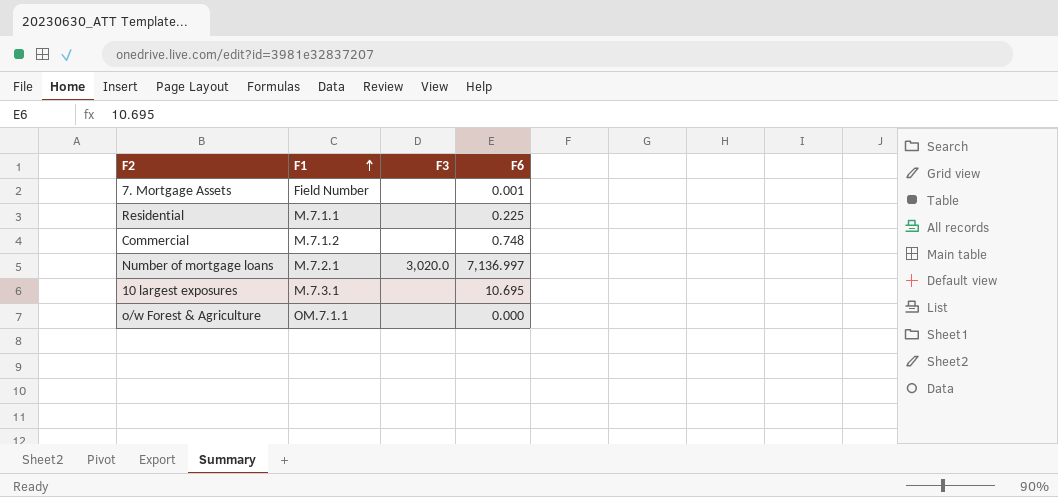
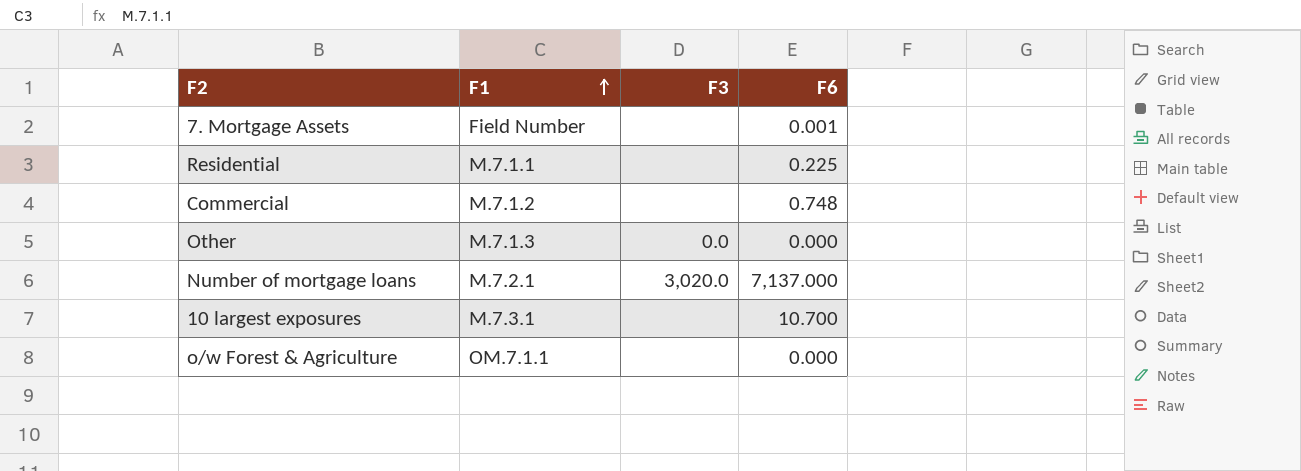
row Other: none -> M.7.1.3 | 0.0 | 0.000
Number of mortgage loans | F6: 7,136.997 -> 7,137.000
10 largest exposures | F6: 10.695 -> 10.700

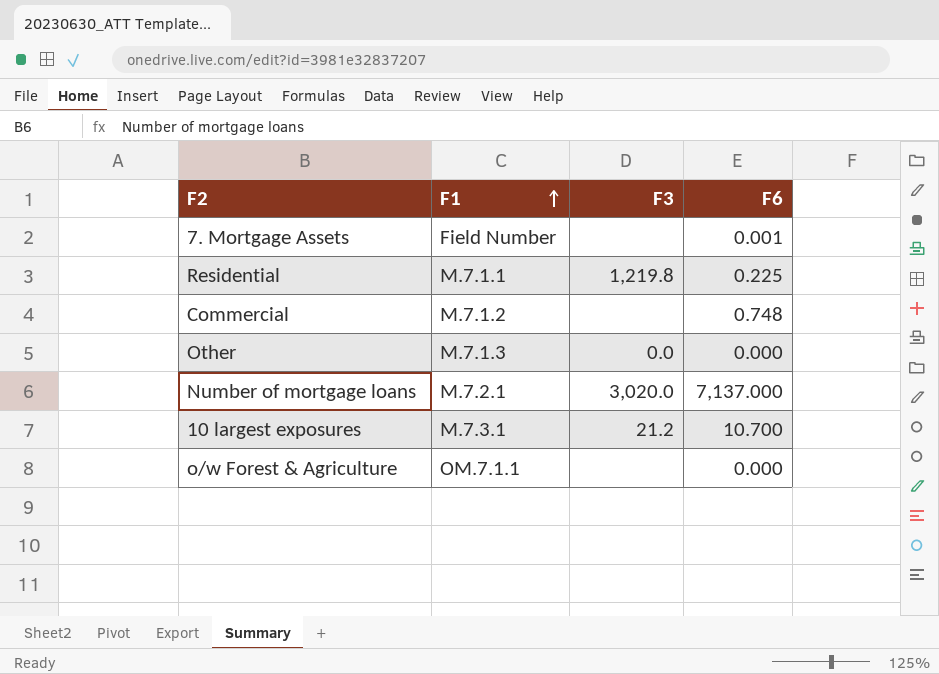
Residential | F3: none -> 1,219.8
10 largest exposures | F3: none -> 21.2

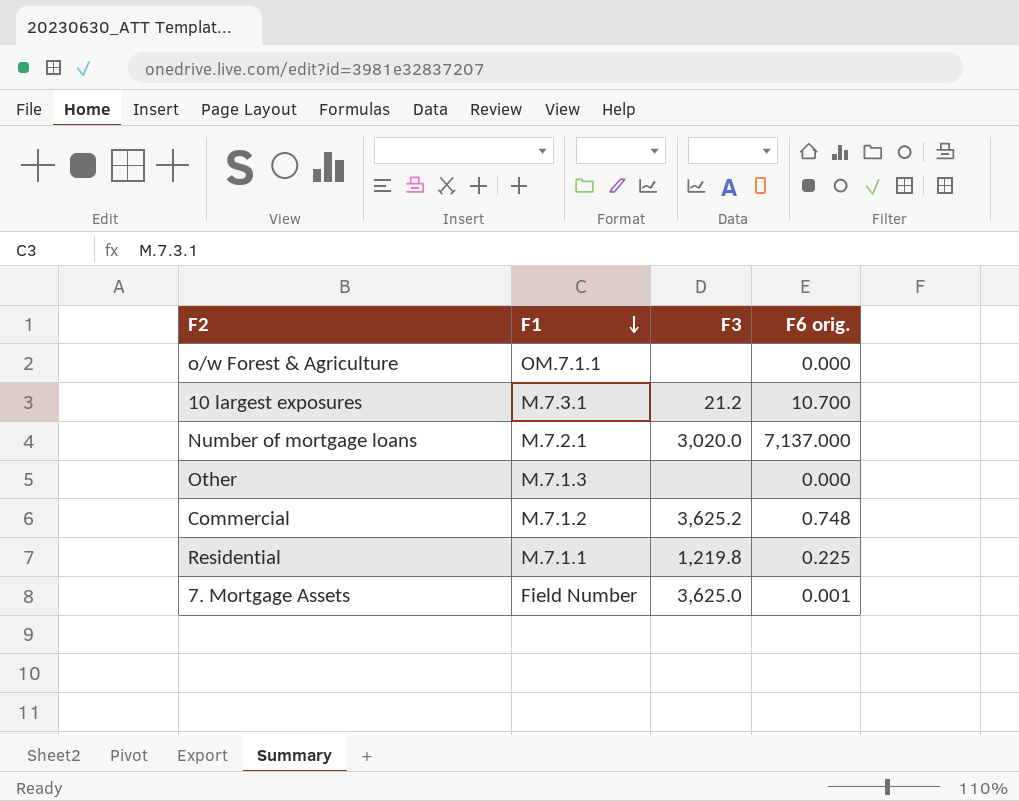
row order: F1 ascending -> F1 descending
column name: F6 -> F6 orig.
Other | F3: 0.0 -> none
Commercial | F3: none -> 3,625.2
7. Mortgage Assets | F3: none -> 3,625.0

